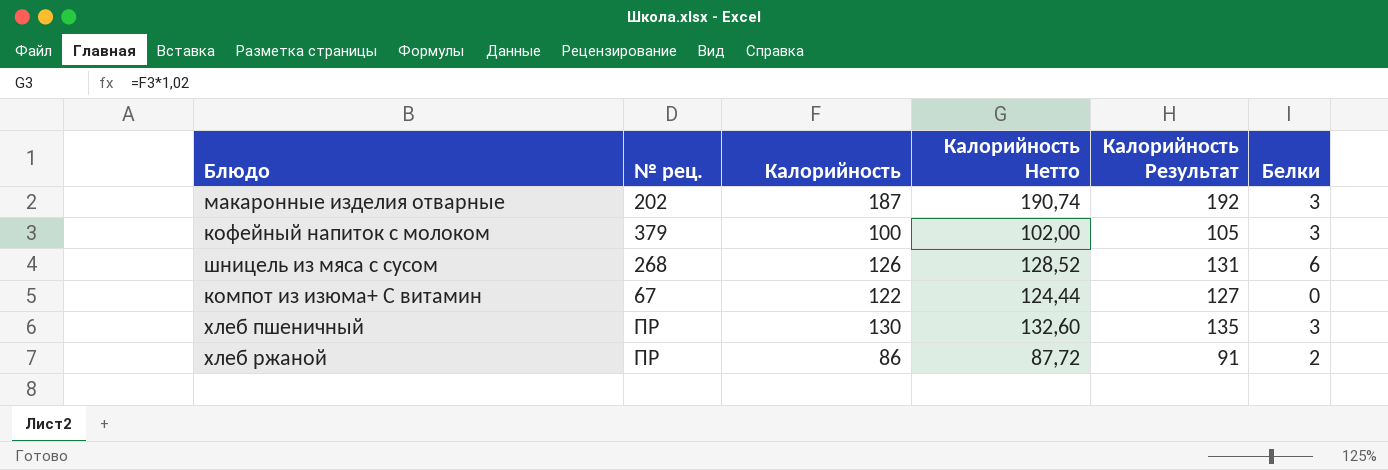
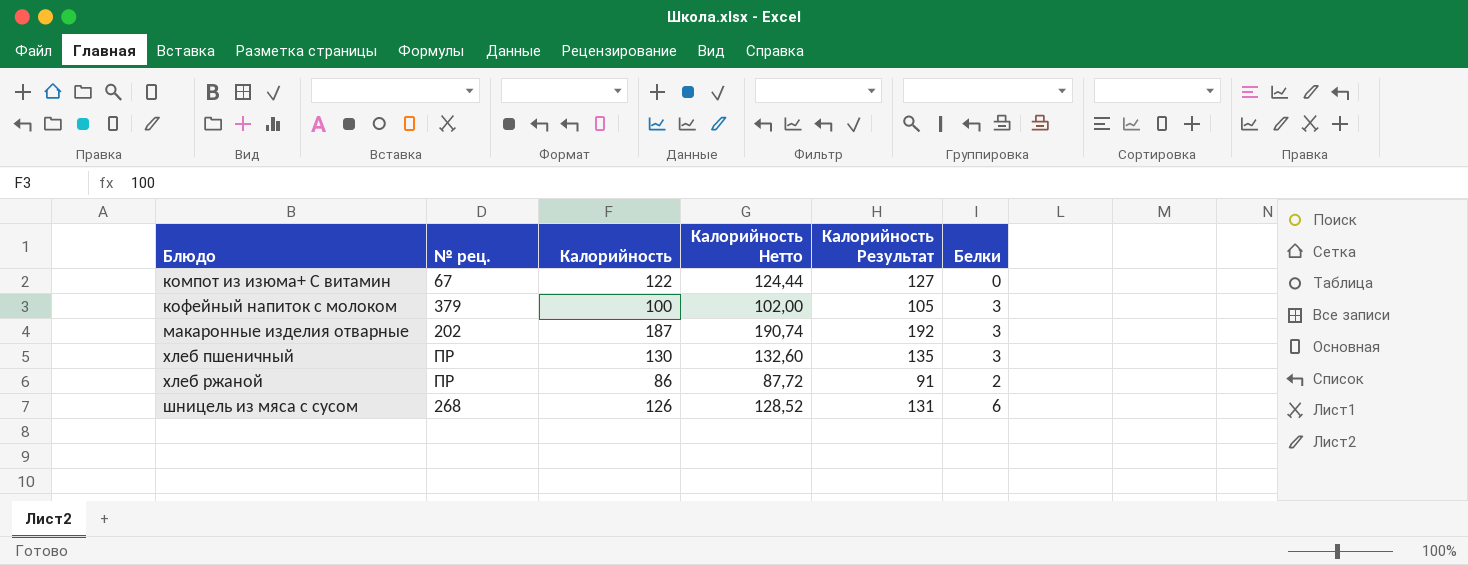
row order: none -> Блюдо ascending

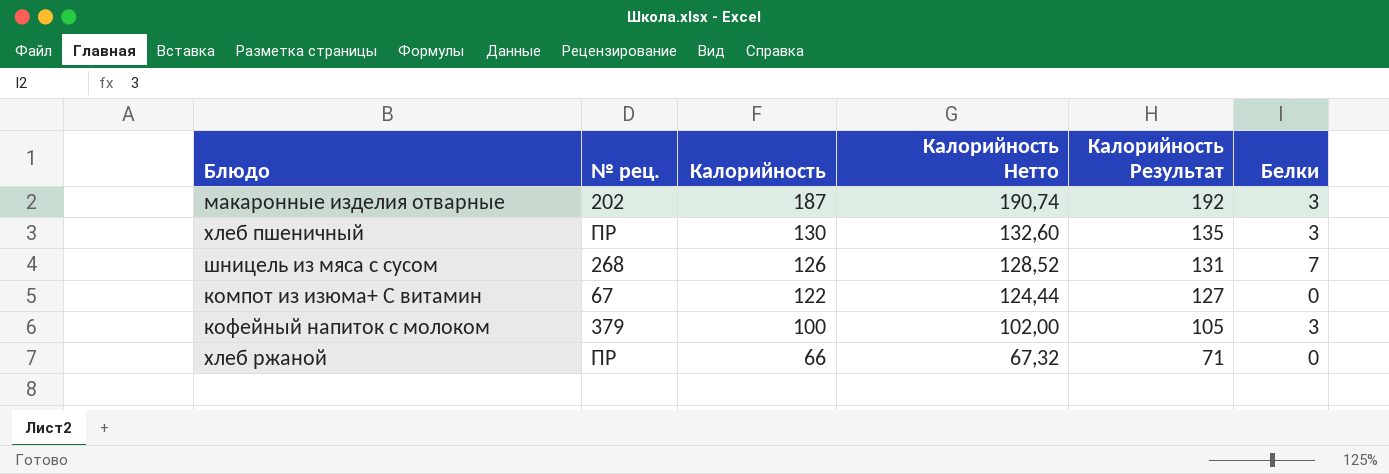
row order: Блюдо ascending -> Калорийность descending
шницель из мяса с сусом | Белки: 6 -> 7
хлеб ржаной | Калорийность: 86 -> 66
хлеб ржаной | Калорийность Нетто: 87,72 -> 67,32
хлеб ржаной | Калорийность Результат: 91 -> 71
хлеб ржаной | Белки: 2 -> 0

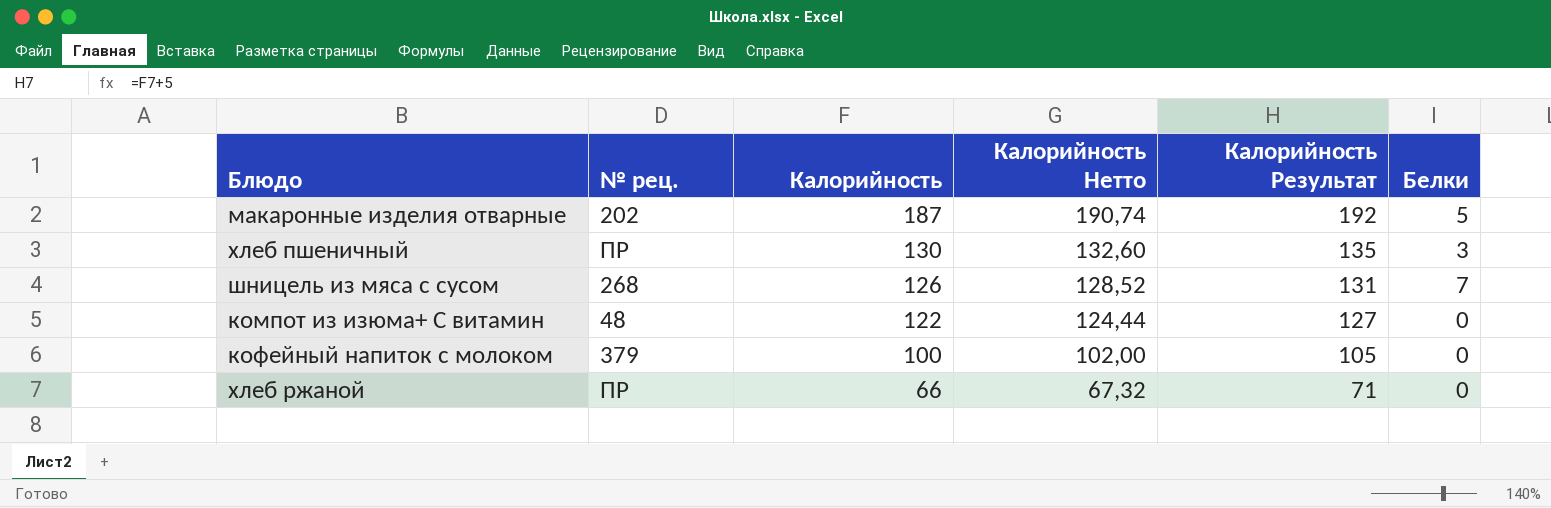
макаронные изделия отварные | Белки: 3 -> 5
компот из изюма+ С витамин | № рец.: 67 -> 48
кофейный напиток с молоком | Белки: 3 -> 0

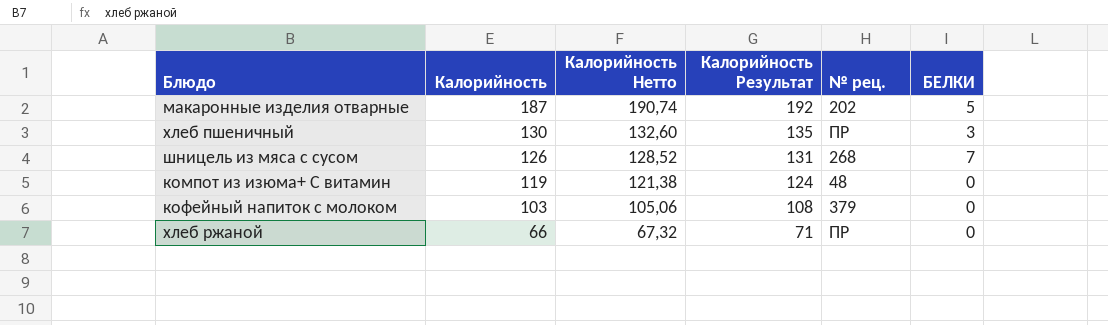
column № рец. | position: 2 -> 5
column name: Белки -> БЕЛКИ
компот из изюма+ С витамин | Калорийность: 122 -> 119
компот из изюма+ С витамин | Калорийность Нетто: 124,44 -> 121,38
компот из изюма+ С витамин | Калорийность Результат: 127 -> 124
кофейный напиток с молоком | Калорийность: 100 -> 103
кофейный напиток с молоком | Калорийность Нетто: 102,00 -> 105,06
кофейный напиток с молоком | Калорийность Результат: 105 -> 108

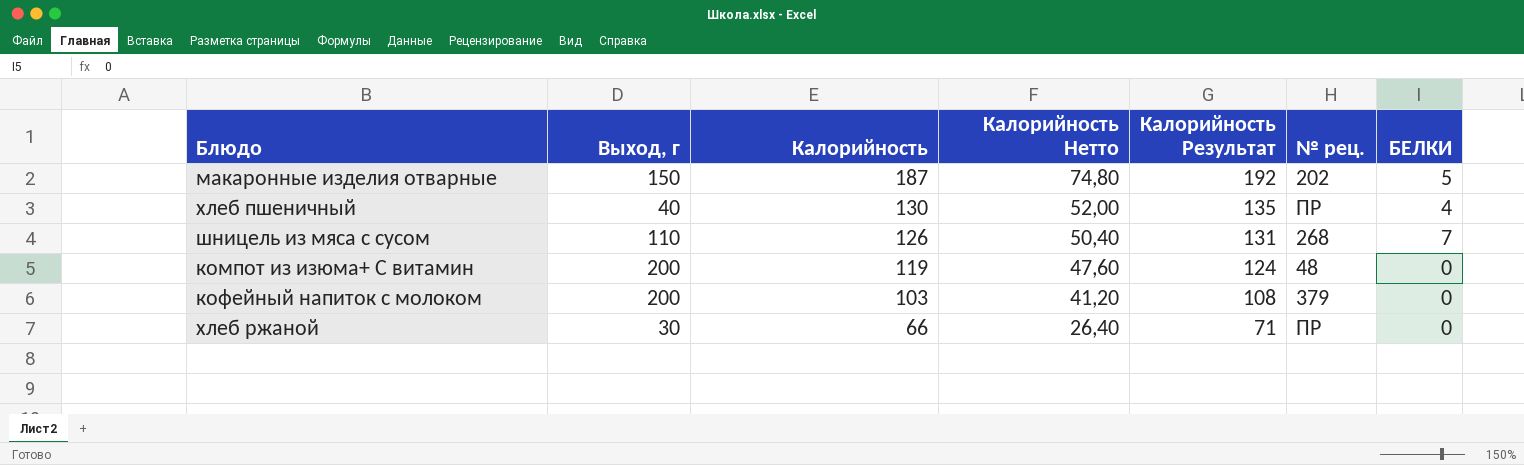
column Выход, г | position: none -> 2
column Калорийность Нетто | formula: [Калорийность] * 1,02 -> [Калорийность] * 0,4
хлеб пшеничный | БЕЛКИ: 3 -> 4

